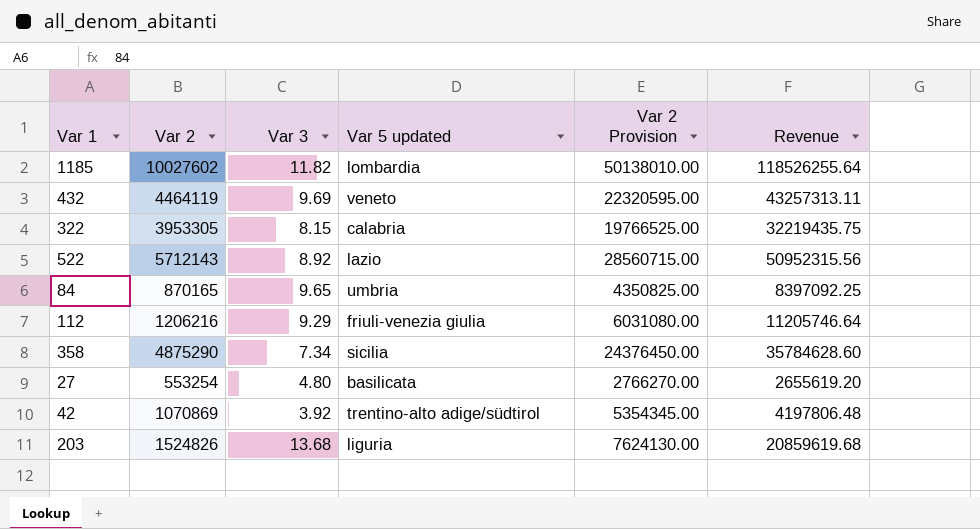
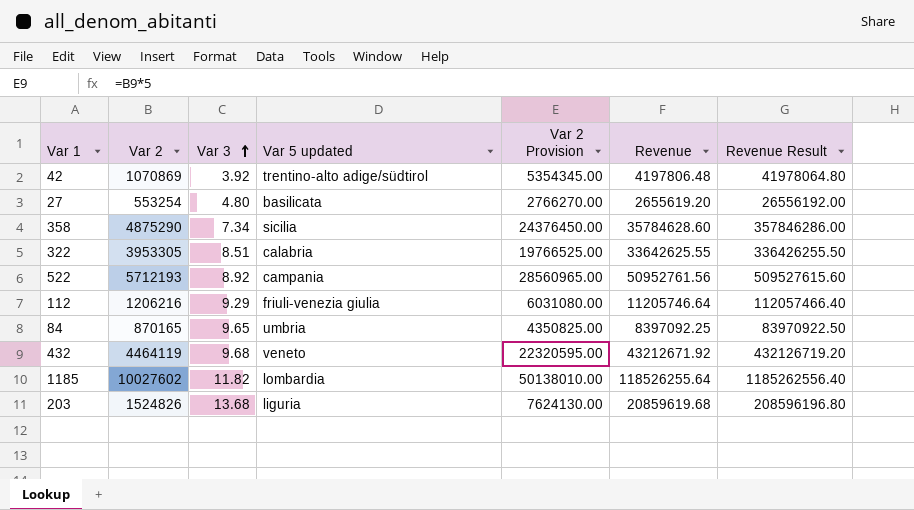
row order: none -> Var 3 ascending
column Revenue Result | formula: none -> [Revenue] * 10
322 | Var 3: 8.15 -> 8.51
322 | Revenue: 32219435.75 -> 33642625.55
522 | Var 2: 5712143 -> 5712193
522 | Var 5 updated: lazio -> campania
522 | Var 2 Provision: 28560715.00 -> 28560965.00
522 | Revenue: 50952315.56 -> 50952761.56
432 | Var 3: 9.69 -> 9.68
432 | Revenue: 43257313.11 -> 43212671.92

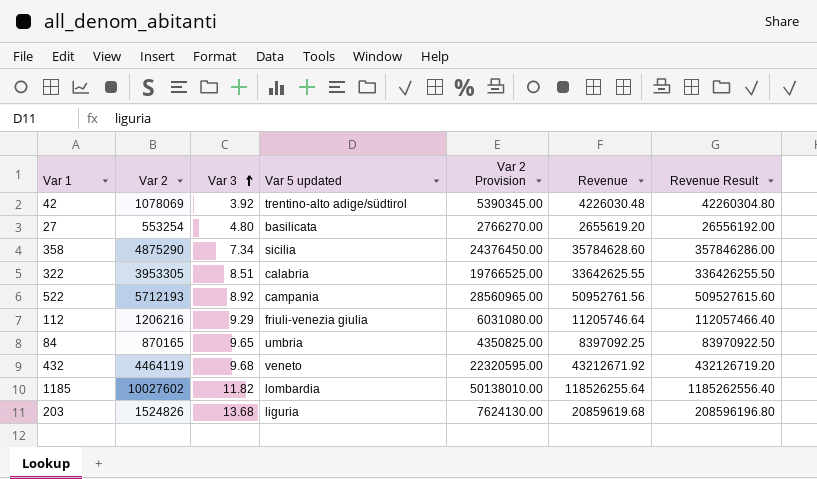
42 | Var 2: 1070869 -> 1078069
42 | Var 2 Provision: 5354345.00 -> 5390345.00
42 | Revenue: 4197806.48 -> 4226030.48
42 | Revenue Result: 41978064.80 -> 42260304.80

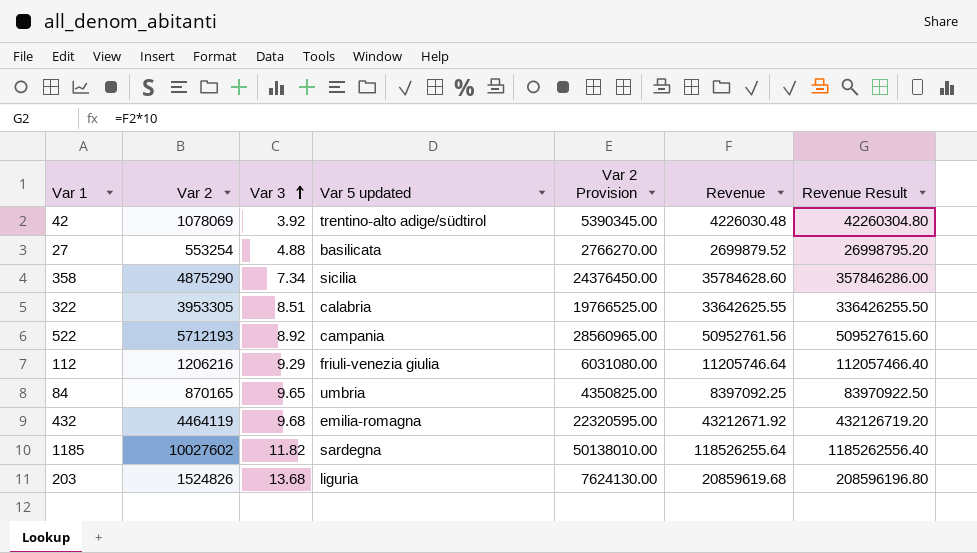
27 | Var 3: 4.80 -> 4.88
27 | Revenue: 2655619.20 -> 2699879.52
27 | Revenue Result: 26556192.00 -> 26998795.20
432 | Var 5 updated: veneto -> emilia-romagna
1185 | Var 5 updated: lombardia -> sardegna

